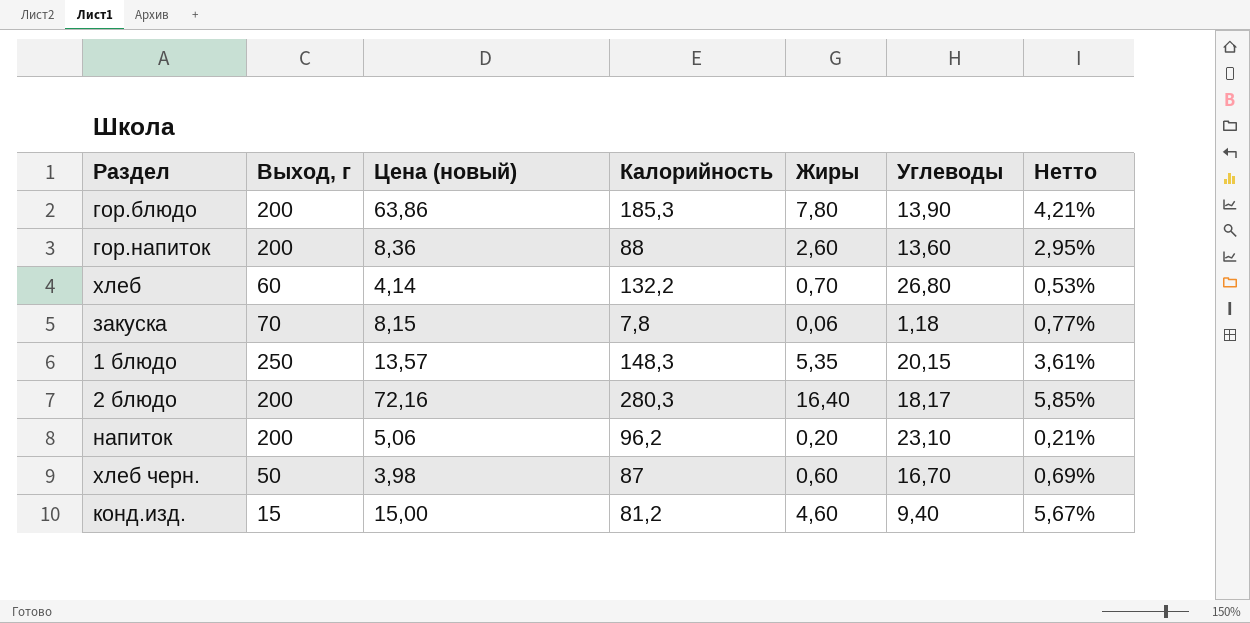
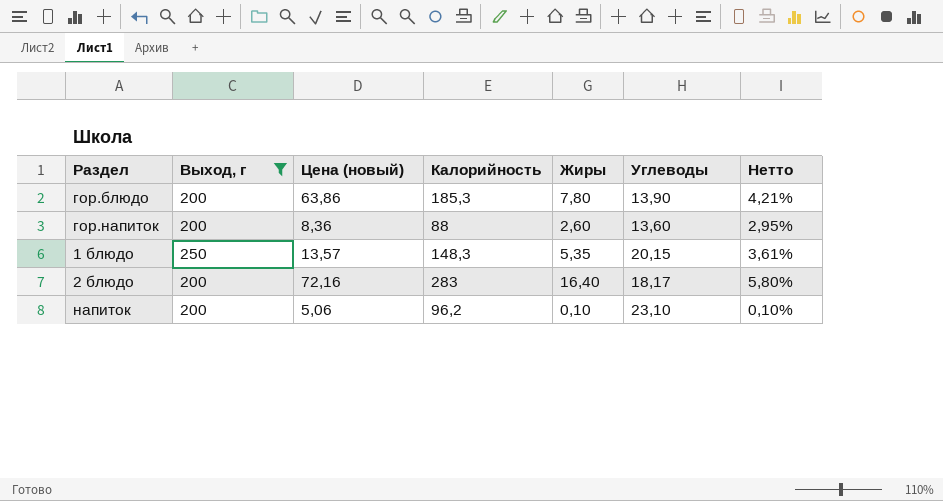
filter: none -> Выход, г >= 200
2 блюдо | Калорийность: 280,3 -> 283
2 блюдо | Нетто: 5,85% -> 5,80%
напиток | Жиры: 0,20 -> 0,10
напиток | Нетто: 0,21% -> 0,10%

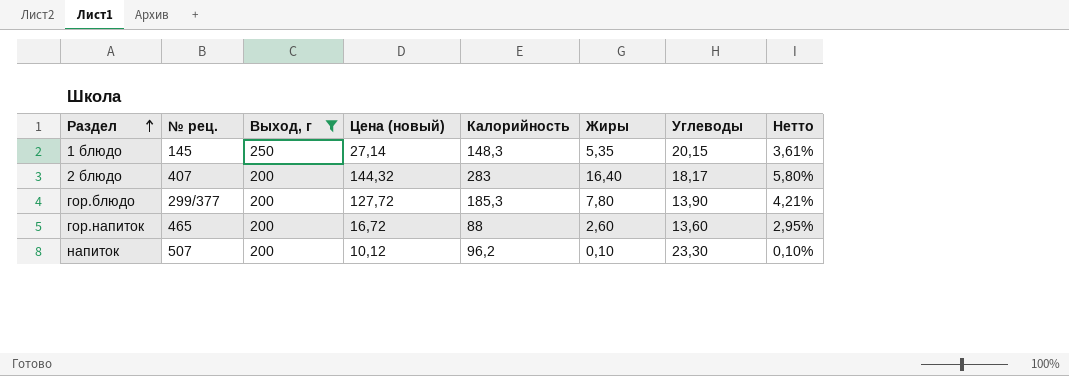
row order: none -> Раздел ascending
column № рец. | position: none -> 2
1 блюдо | Цена (новый): 13,57 -> 27,14
2 блюдо | Цена (новый): 72,16 -> 144,32
гор.блюдо | Цена (новый): 63,86 -> 127,72
гор.напиток | Цена (новый): 8,36 -> 16,72
напиток | Цена (новый): 5,06 -> 10,12
напиток | Углеводы: 23,10 -> 23,30

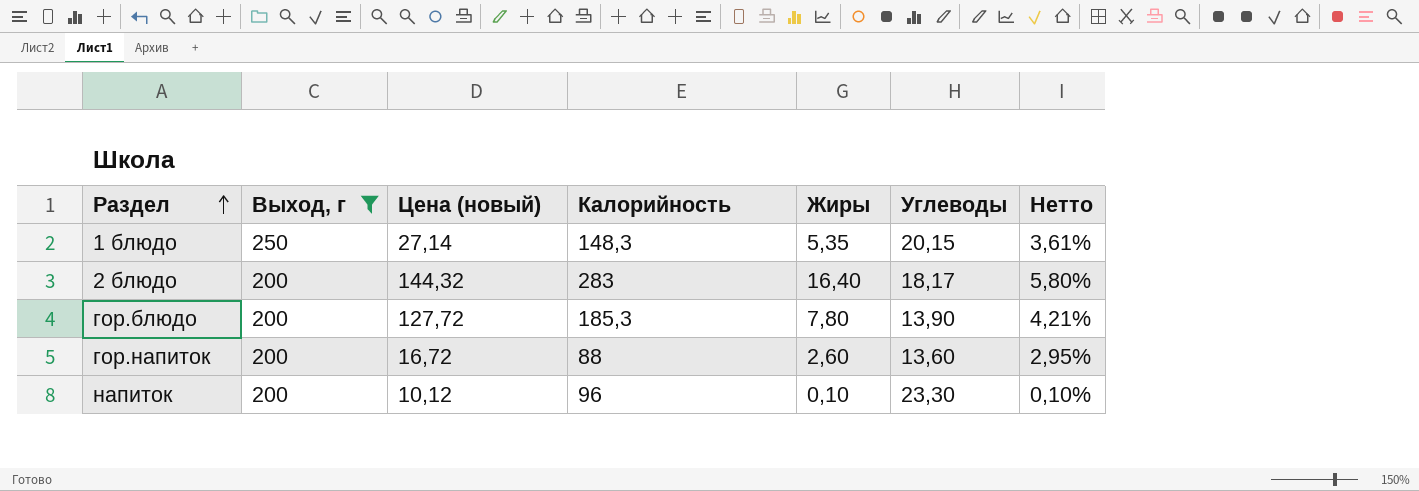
column № рец. | position: 2 -> none
напиток | Калорийность: 96,2 -> 96

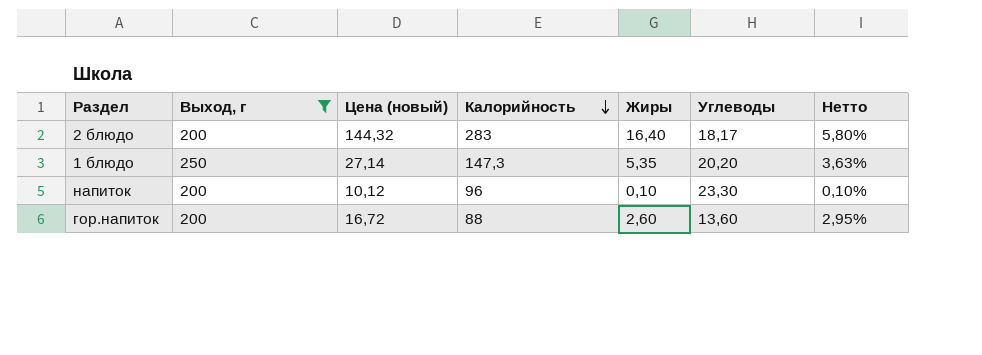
row order: Раздел ascending -> Калорийность descending
row гор.блюдо: 200 | 127,72 | 185,3 | 7,80 | 13,90 | 4,21% -> none
1 блюдо | Калорийность: 148,3 -> 147,3
1 блюдо | Углеводы: 20,15 -> 20,20
1 блюдо | Нетто: 3,61% -> 3,63%

